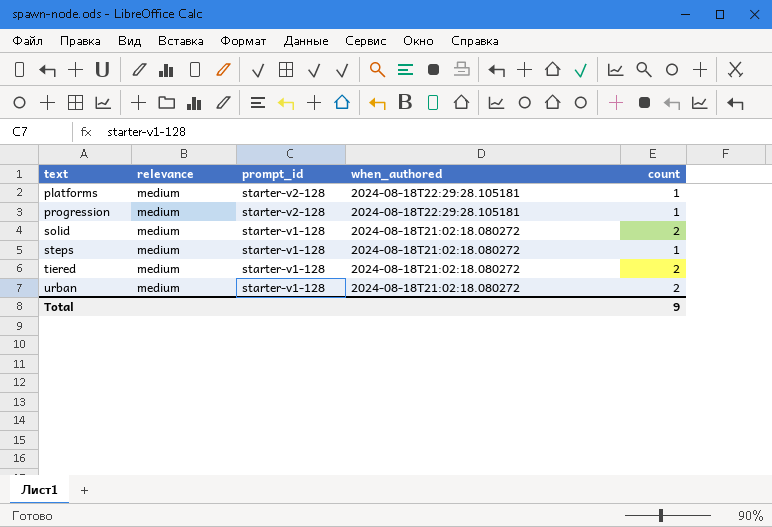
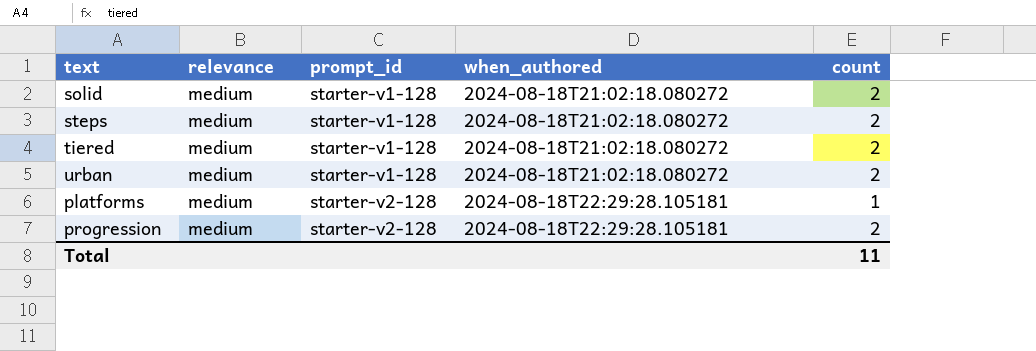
row order: text ascending -> prompt_id ascending
steps | count: 1 -> 2
progression | count: 1 -> 2
Total | count: 9 -> 11

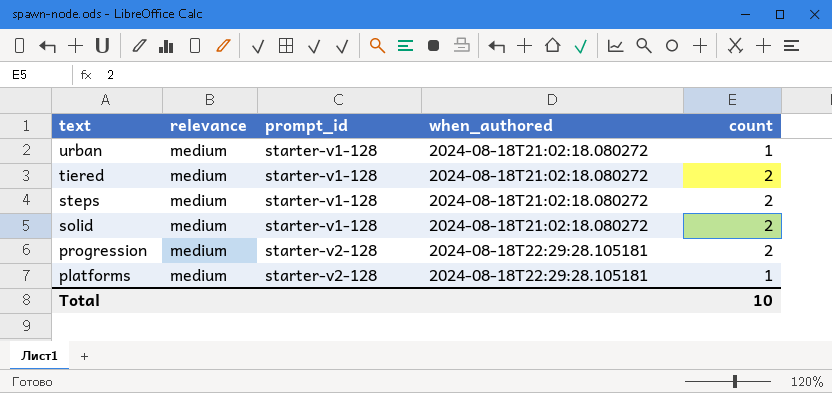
row order: prompt_id ascending -> text descending
urban | count: 2 -> 1
Total | count: 11 -> 10

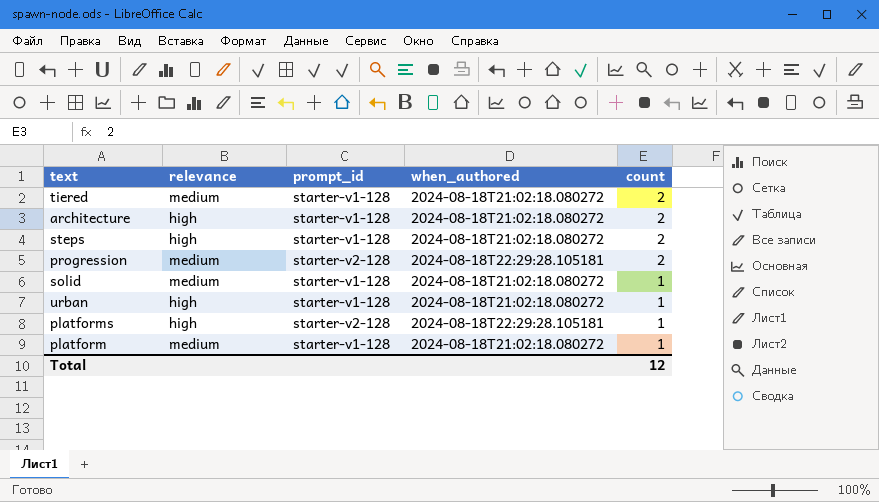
row order: text descending -> count descending
row architecture: none -> high | starter-v1-128 | 2024-08-18T21:02:18.080272 | 2
steps | relevance: medium -> high
solid | count: 2 -> 1
urban | relevance: medium -> high
platforms | relevance: medium -> high
row platform: none -> medium | starter-v1-128 | 2024-08-18T21:02:18.080272 | 1
Total | count: 10 -> 12

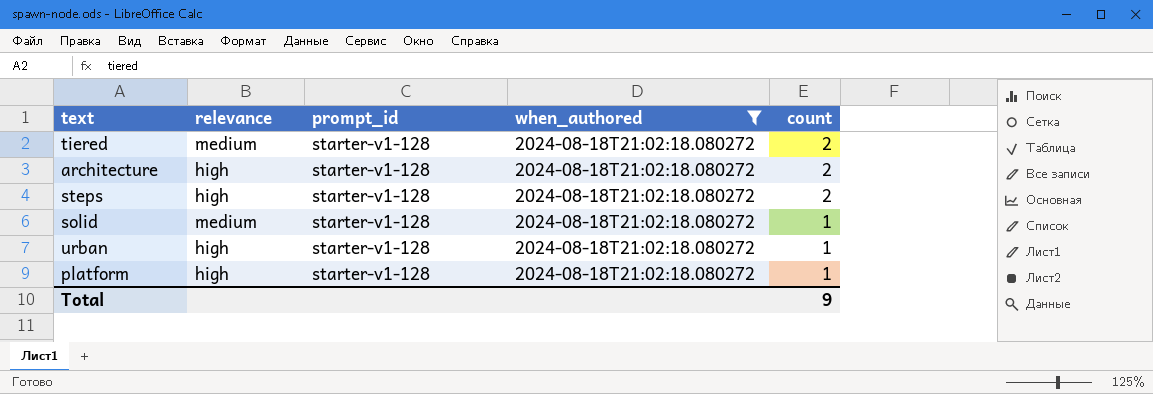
filter: none -> when_authored = 2024-08-18T21:02:18.080272
platform | relevance: medium -> high
Total | count: 12 -> 9

